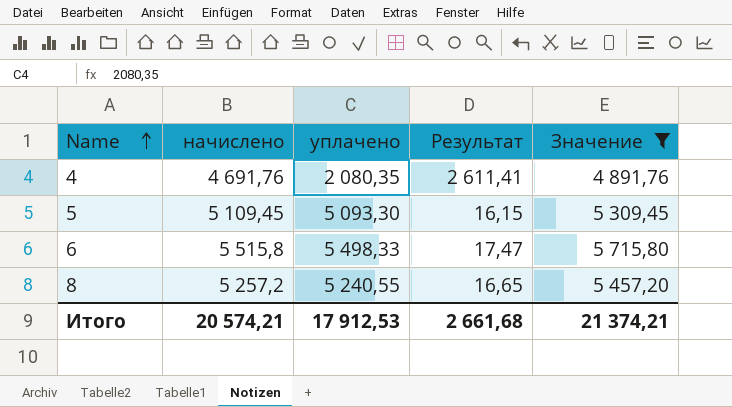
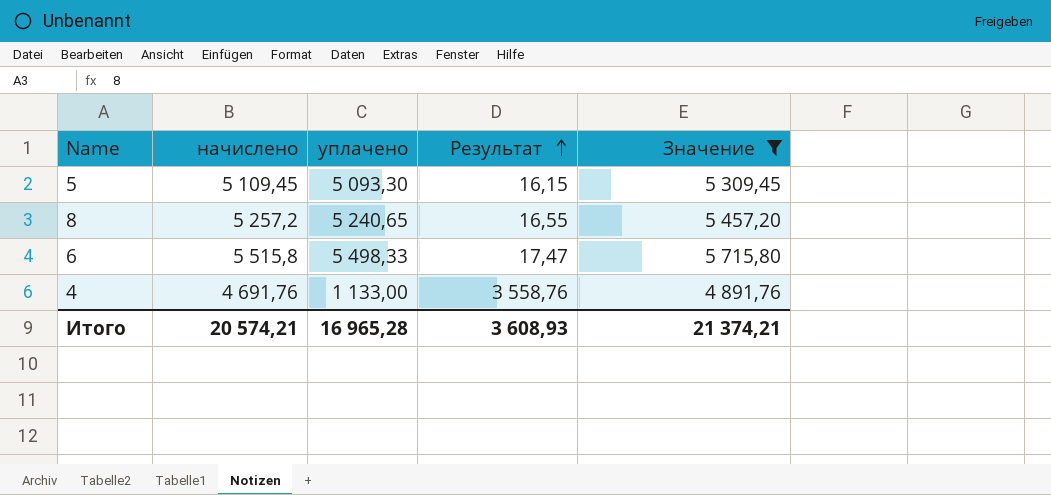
row order: Name ascending -> Результат ascending
8 | уплачено: 5 240,55 -> 5 240,65
8 | Результат: 16,65 -> 16,55
4 | уплачено: 2 080,35 -> 1 133,00
4 | Результат: 2 611,41 -> 3 558,76
Итого | уплачено: 17 912,53 -> 16 965,28
Итого | Результат: 2 661,68 -> 3 608,93

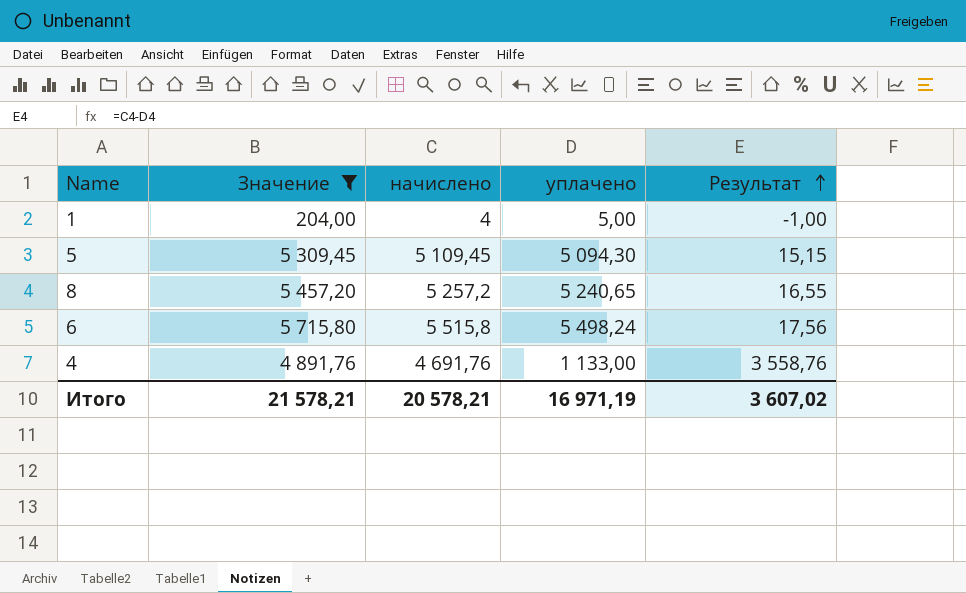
column Значение | position: 5 -> 2
row 1: none -> 204,00 | 4 | 5,00 | -1,00
5 | уплачено: 5 093,30 -> 5 094,30
5 | Результат: 16,15 -> 15,15
6 | уплачено: 5 498,33 -> 5 498,24
6 | Результат: 17,47 -> 17,56
Итого | Значение: 21 374,21 -> 21 578,21
Итого | начислено: 20 574,21 -> 20 578,21
Итого | уплачено: 16 965,28 -> 16 971,19
Итого | Результат: 3 608,93 -> 3 607,02

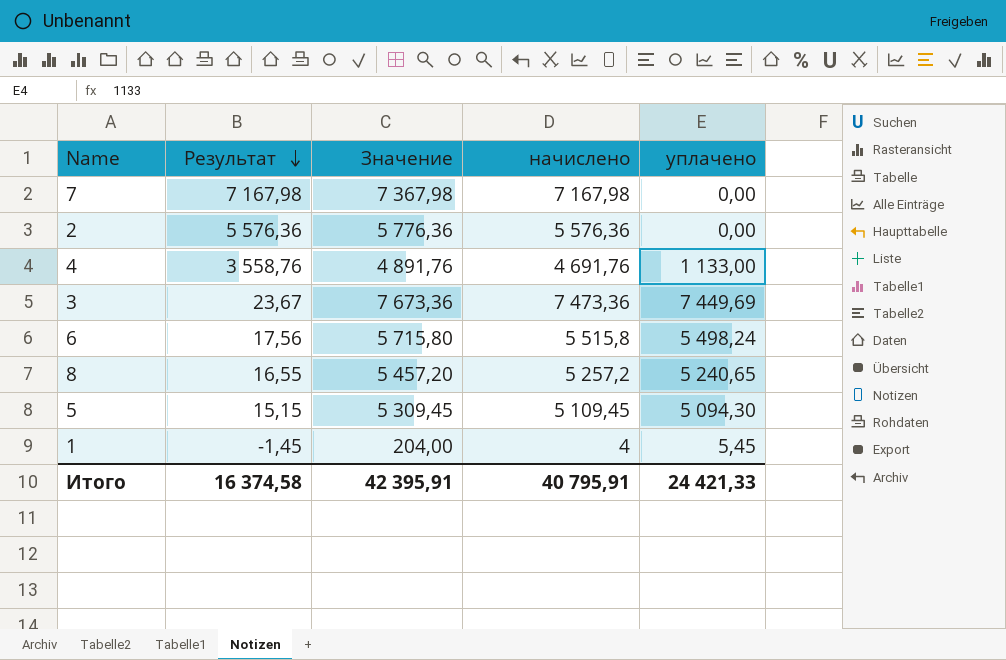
filter: Значение <= 5 715,80 -> none
row order: Результат ascending -> Результат descending
column Результат | position: 5 -> 2
1 | Результат: -1,00 -> -1,45
1 | уплачено: 5,00 -> 5,45
Итого | Результат: 3 607,02 -> 16 374,58
Итого | Значение: 21 578,21 -> 42 395,91
Итого | начислено: 20 578,21 -> 40 795,91
Итого | уплачено: 16 971,19 -> 24 421,33

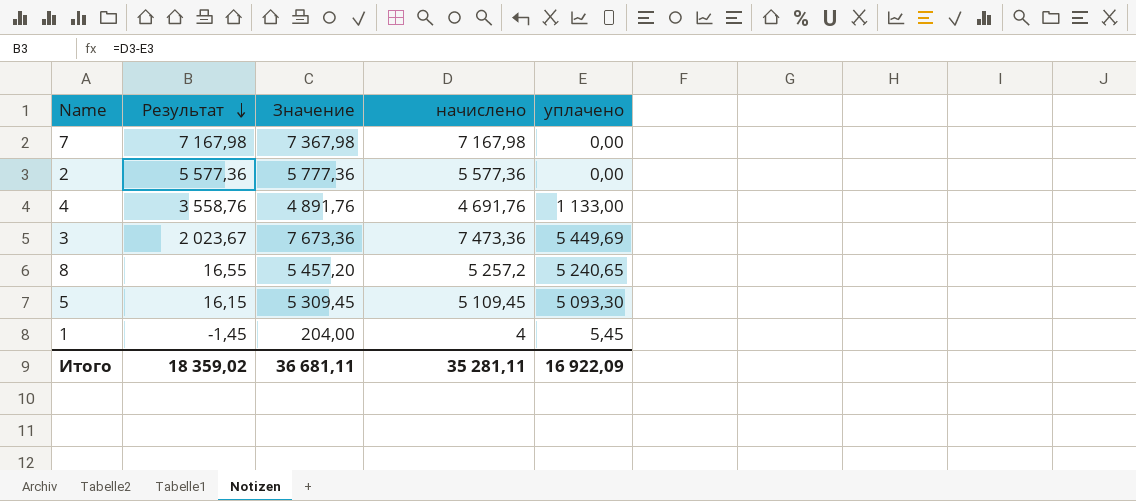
row 6: 17,56 | 5 715,80 | 5 515,8 | 5 498,24 -> none
2 | Результат: 5 576,36 -> 5 577,36
2 | Значение: 5 776,36 -> 5 777,36
2 | начислено: 5 576,36 -> 5 577,36
3 | Результат: 23,67 -> 2 023,67
3 | уплачено: 7 449,69 -> 5 449,69
5 | Результат: 15,15 -> 16,15
5 | уплачено: 5 094,30 -> 5 093,30
Итого | Результат: 16 374,58 -> 18 359,02
Итого | Значение: 42 395,91 -> 36 681,11
Итого | начислено: 40 795,91 -> 35 281,11
Итого | уплачено: 24 421,33 -> 16 922,09

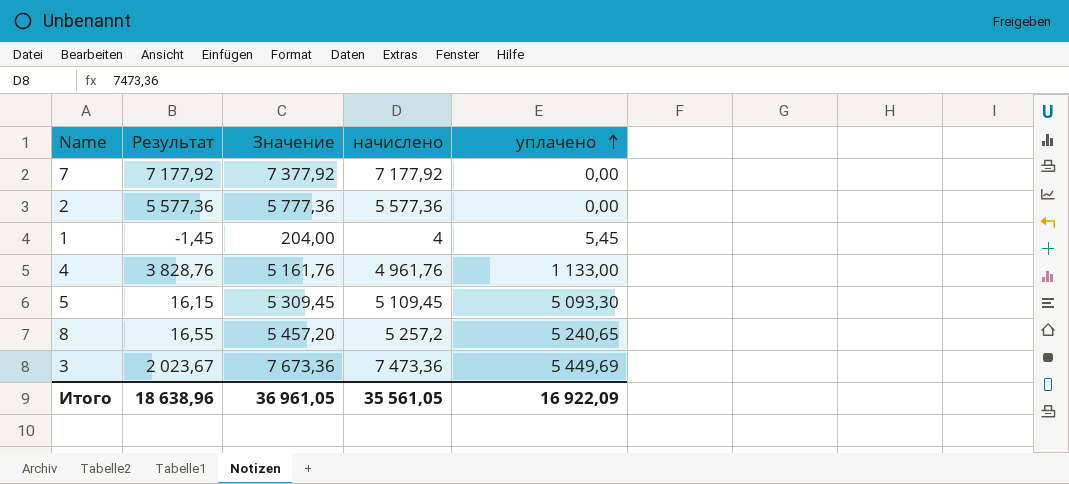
row order: Результат descending -> уплачено ascending
7 | Результат: 7 167,98 -> 7 177,92
7 | Значение: 7 367,98 -> 7 377,92
7 | начислено: 7 167,98 -> 7 177,92
4 | Результат: 3 558,76 -> 3 828,76
4 | Значение: 4 891,76 -> 5 161,76
4 | начислено: 4 691,76 -> 4 961,76
Итого | Результат: 18 359,02 -> 18 638,96
Итого | Значение: 36 681,11 -> 36 961,05
Итого | начислено: 35 281,11 -> 35 561,05

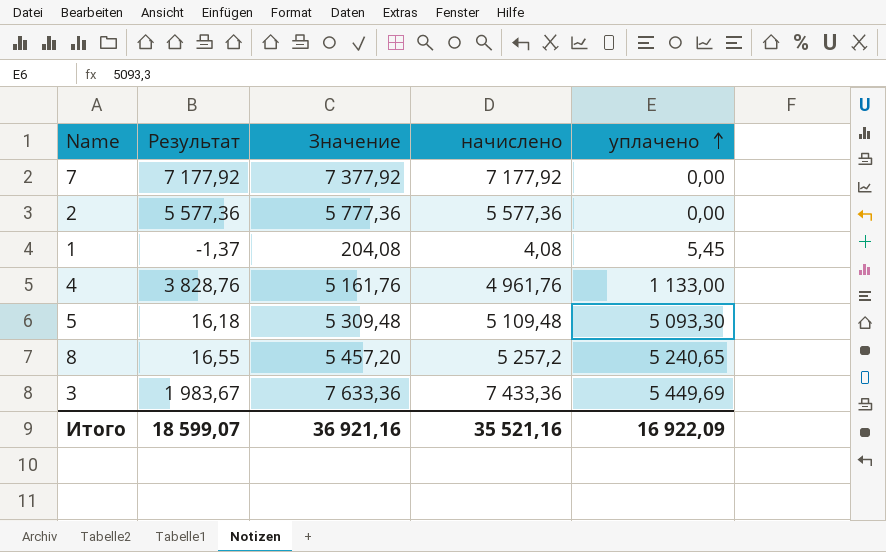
1 | Результат: -1,45 -> -1,37
1 | Значение: 204,00 -> 204,08
1 | начислено: 4 -> 4,08
5 | Результат: 16,15 -> 16,18
5 | Значение: 5 309,45 -> 5 309,48
5 | начислено: 5 109,45 -> 5 109,48
3 | Результат: 2 023,67 -> 1 983,67
3 | Значение: 7 673,36 -> 7 633,36
3 | начислено: 7 473,36 -> 7 433,36
Итого | Результат: 18 638,96 -> 18 599,07
Итого | Значение: 36 961,05 -> 36 921,16
Итого | начислено: 35 561,05 -> 35 521,16

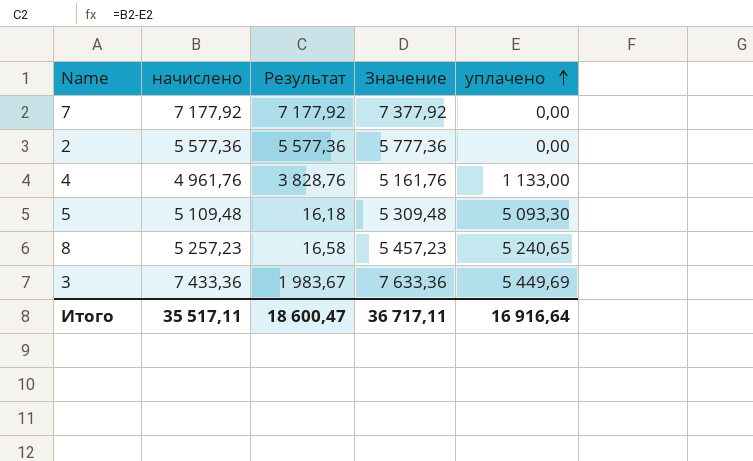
column начислено | position: 4 -> 2
row 1: -1,37 | 204,08 | 4,08 | 5,45 -> none
8 | начислено: 5 257,2 -> 5 257,23
8 | Результат: 16,55 -> 16,58
8 | Значение: 5 457,20 -> 5 457,23
Итого | начислено: 35 521,16 -> 35 517,11
Итого | Результат: 18 599,07 -> 18 600,47
Итого | Значение: 36 921,16 -> 36 717,11
Итого | уплачено: 16 922,09 -> 16 916,64

